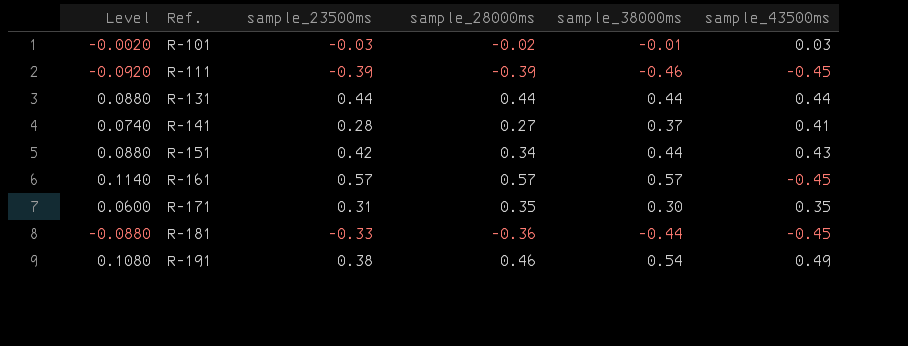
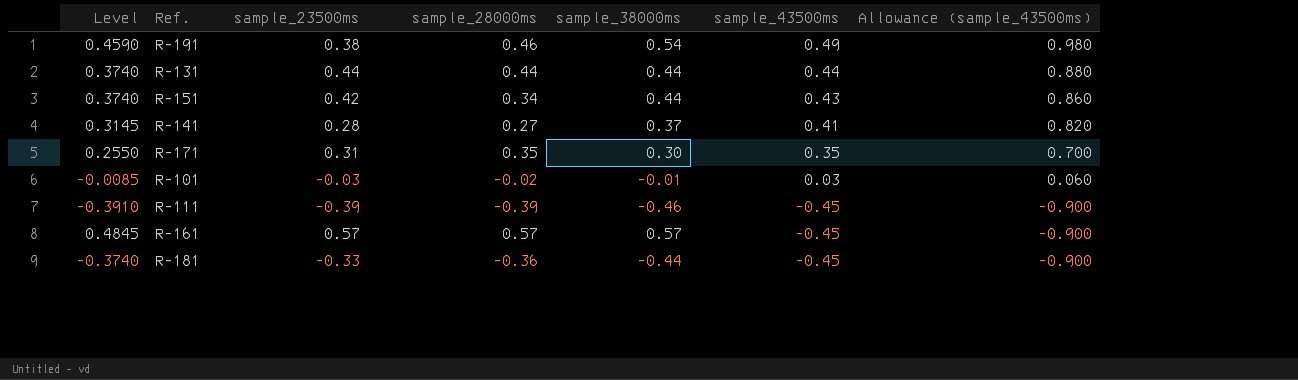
row order: Ref. ascending -> sample_43500ms descending
column Level | formula: [sample_38000ms] * 0.2 -> [sample_38000ms] * 0.85
column Allowance (sample_43500ms) | formula: none -> [sample_43500ms] * 2

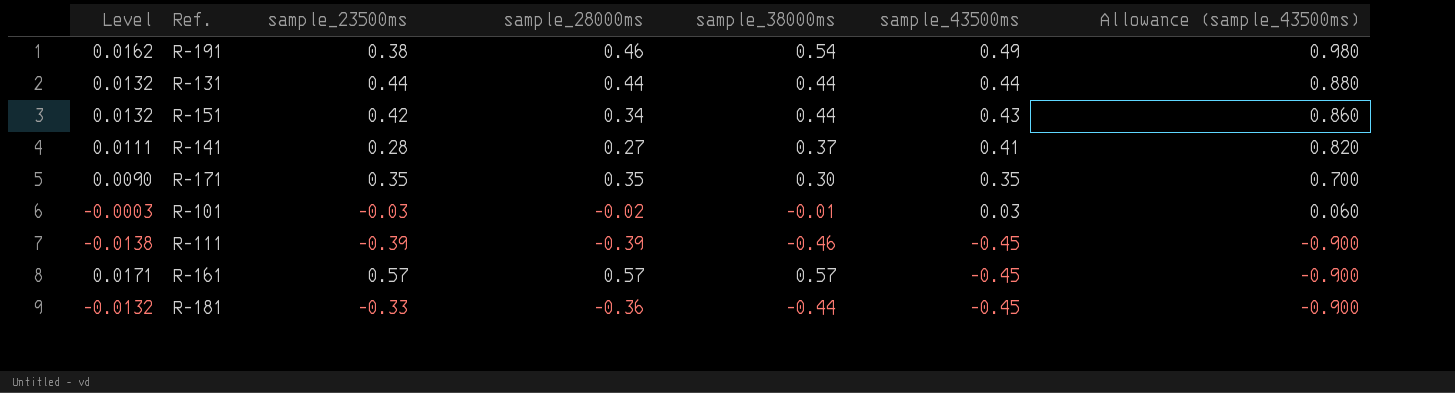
column Level | formula: [sample_38000ms] * 0.85 -> [sample_38000ms] * 0.03
R-171 | sample_23500ms: 0.31 -> 0.35

